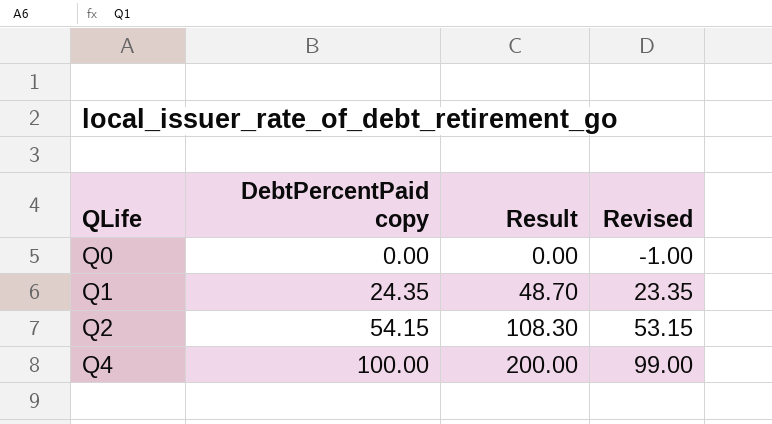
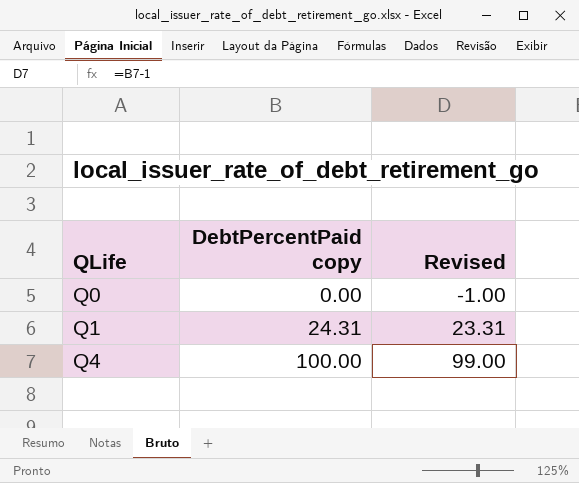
column Result | formula: [DebtPercentPaid copy] * 2 -> none
row Q2: 54.15 | 108.30 | 53.15 -> none
Q1 | DebtPercentPaid copy: 24.35 -> 24.31
Q1 | Revised: 23.35 -> 23.31

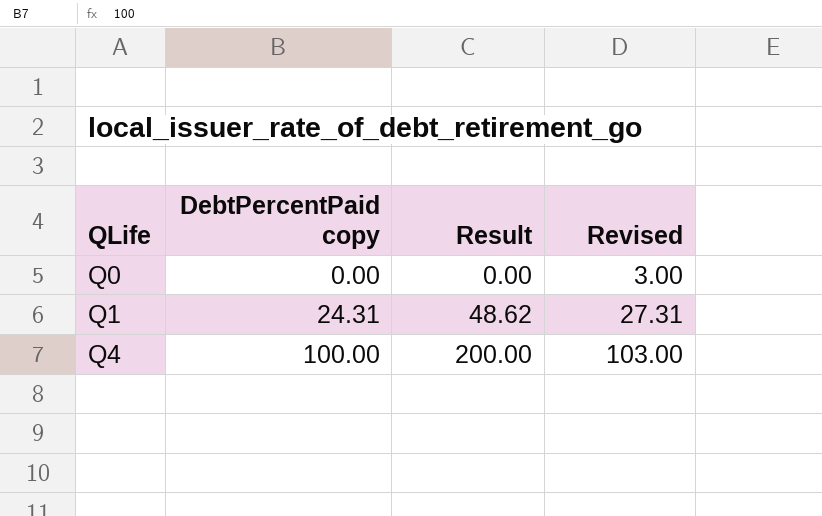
column Result | formula: none -> [DebtPercentPaid copy] * 2
column Revised | formula: [DebtPercentPaid copy] - 1 -> [DebtPercentPaid copy] + 3

